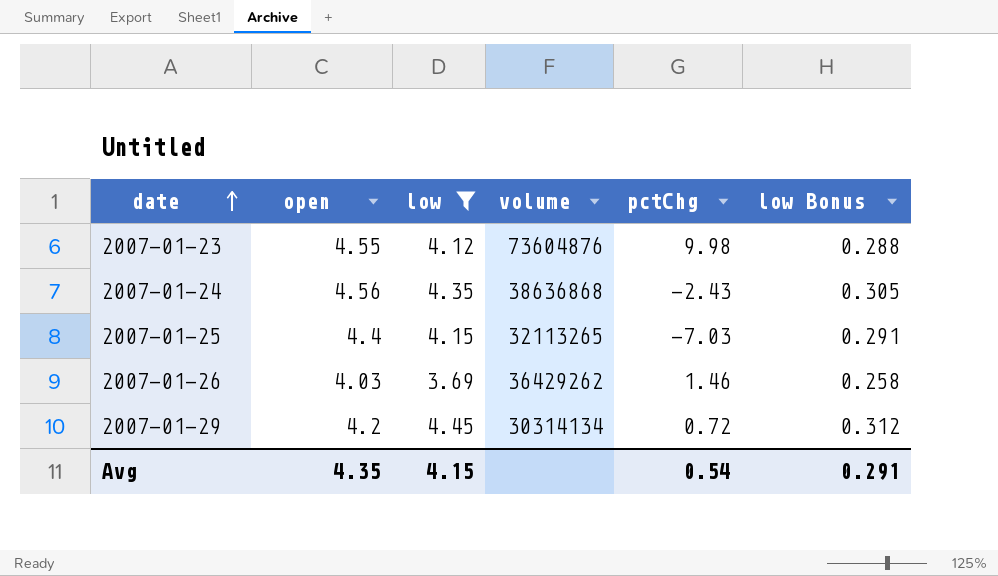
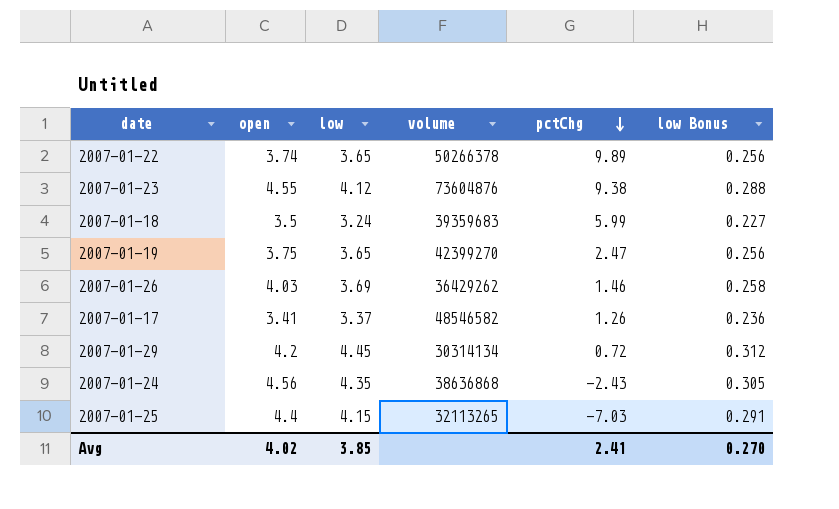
filter: low >= 3.69 -> none
row order: date ascending -> pctChg descending
2007-01-23 | pctChg: 9.98 -> 9.38
Avg | open: 4.35 -> 4.02
Avg | low: 4.15 -> 3.85
Avg | pctChg: 0.54 -> 2.41
Avg | low Bonus: 0.291 -> 0.270

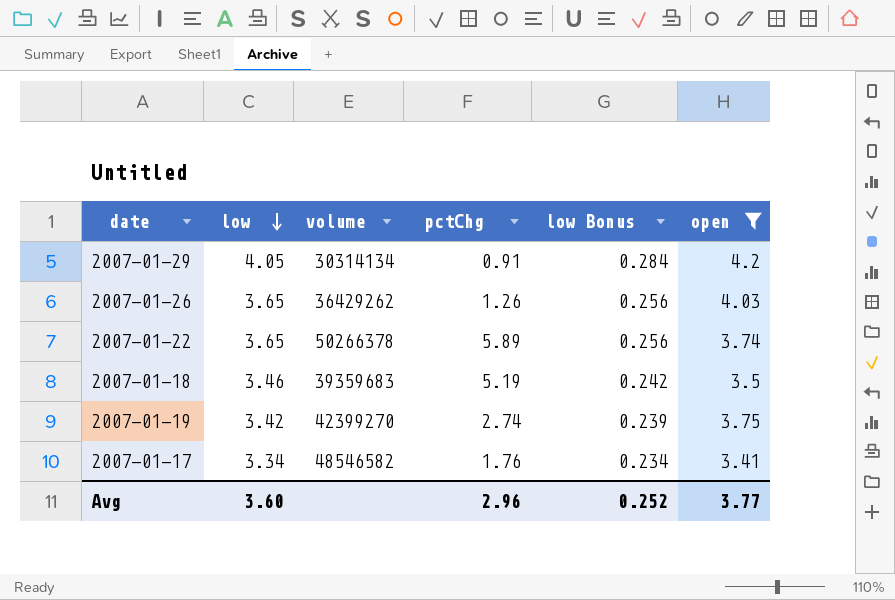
filter: none -> open <= 4.2
row order: pctChg descending -> low descending
column open | position: 2 -> 6
2007-01-29 | low: 4.45 -> 4.05
2007-01-29 | pctChg: 0.72 -> 0.91
2007-01-29 | low Bonus: 0.312 -> 0.284
2007-01-26 | low: 3.69 -> 3.65
2007-01-26 | pctChg: 1.46 -> 1.26
2007-01-26 | low Bonus: 0.258 -> 0.256
2007-01-22 | pctChg: 9.89 -> 5.89
2007-01-18 | low: 3.24 -> 3.46
2007-01-18 | pctChg: 5.99 -> 5.19
2007-01-18 | low Bonus: 0.227 -> 0.242
2007-01-19 | low: 3.65 -> 3.42
2007-01-19 | pctChg: 2.47 -> 2.74
2007-01-19 | low Bonus: 0.256 -> 0.239
2007-01-17 | low: 3.37 -> 3.34
2007-01-17 | pctChg: 1.26 -> 1.76
2007-01-17 | low Bonus: 0.236 -> 0.234
Avg | low: 3.85 -> 3.60
Avg | pctChg: 2.41 -> 2.96
Avg | low Bonus: 0.270 -> 0.252
Avg | open: 4.02 -> 3.77

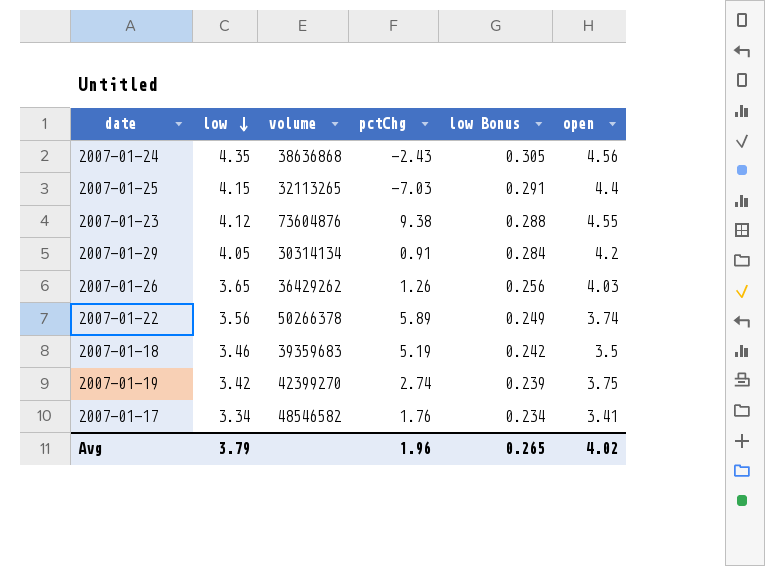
filter: open <= 4.2 -> none
2007-01-22 | low: 3.65 -> 3.56
2007-01-22 | low Bonus: 0.256 -> 0.249
Avg | low: 3.60 -> 3.79
Avg | pctChg: 2.96 -> 1.96
Avg | low Bonus: 0.252 -> 0.265
Avg | open: 3.77 -> 4.02

